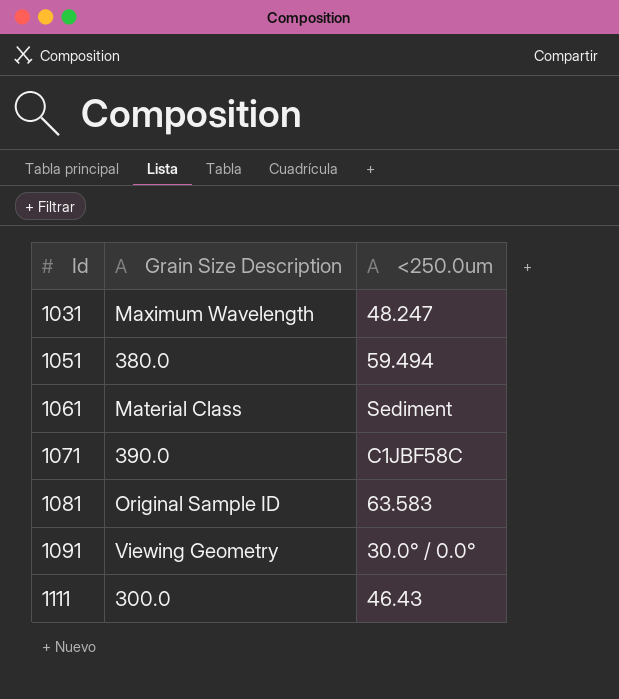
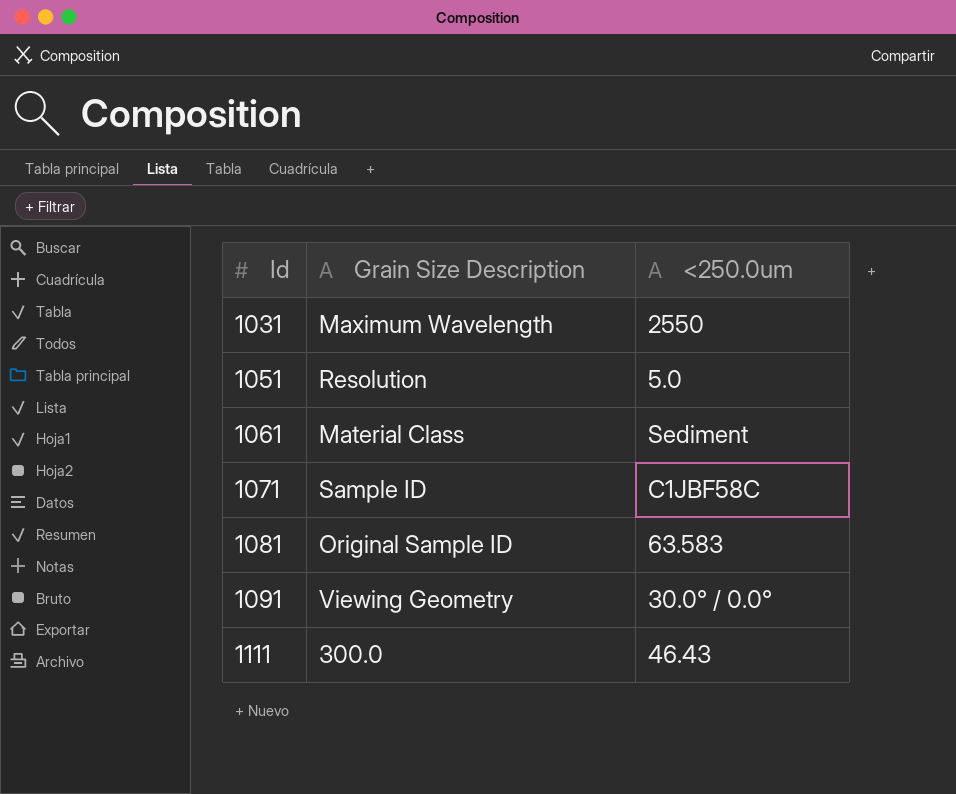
1031 | <250.0um: 48.247 -> 2550
1051 | Grain Size Description: 380.0 -> Resolution
1051 | <250.0um: 59.494 -> 5.0
1071 | Grain Size Description: 390.0 -> Sample ID

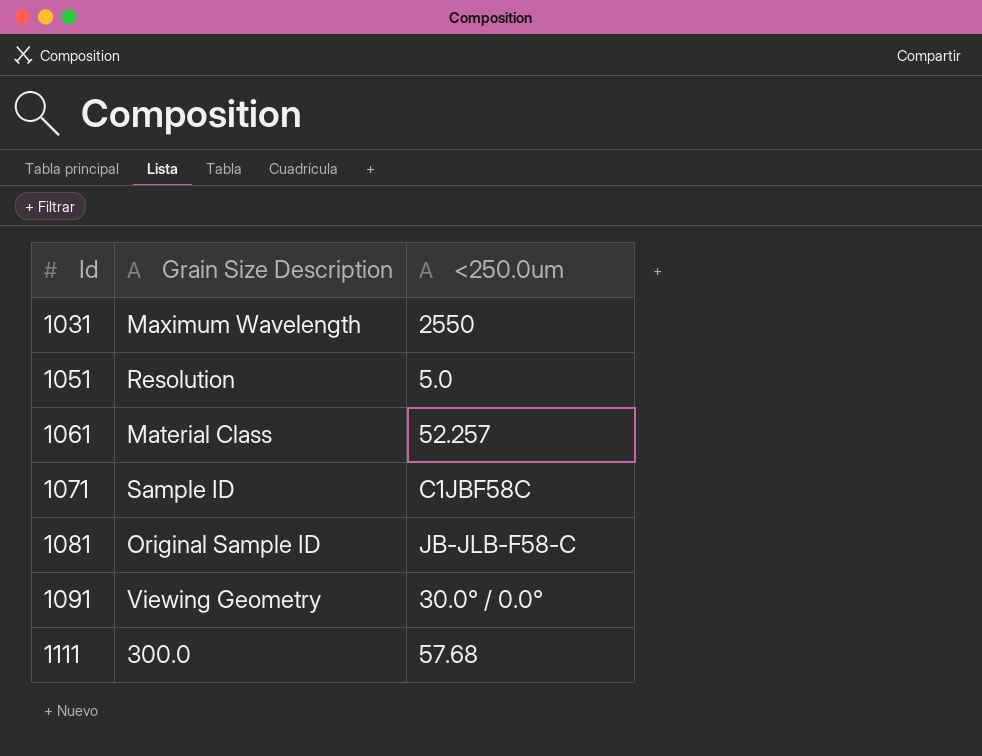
1061 | <250.0um: Sediment -> 52.257
1081 | <250.0um: 63.583 -> JB-JLB-F58-C
1111 | <250.0um: 46.43 -> 57.68

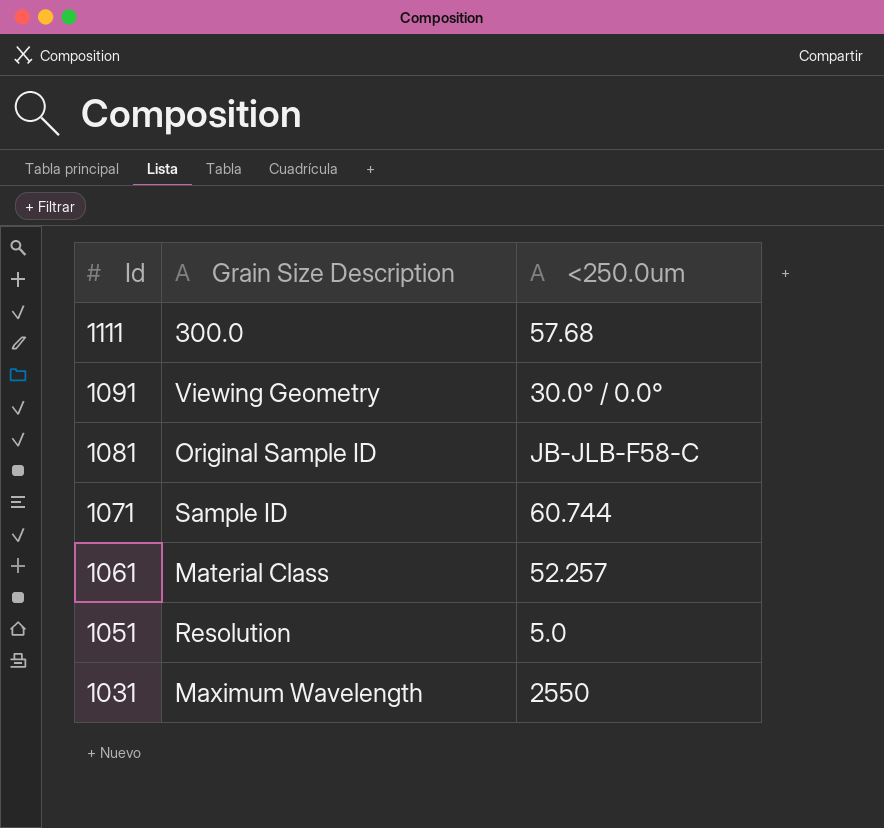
row order: Id ascending -> Id descending
1071 | <250.0um: C1JBF58C -> 60.744

